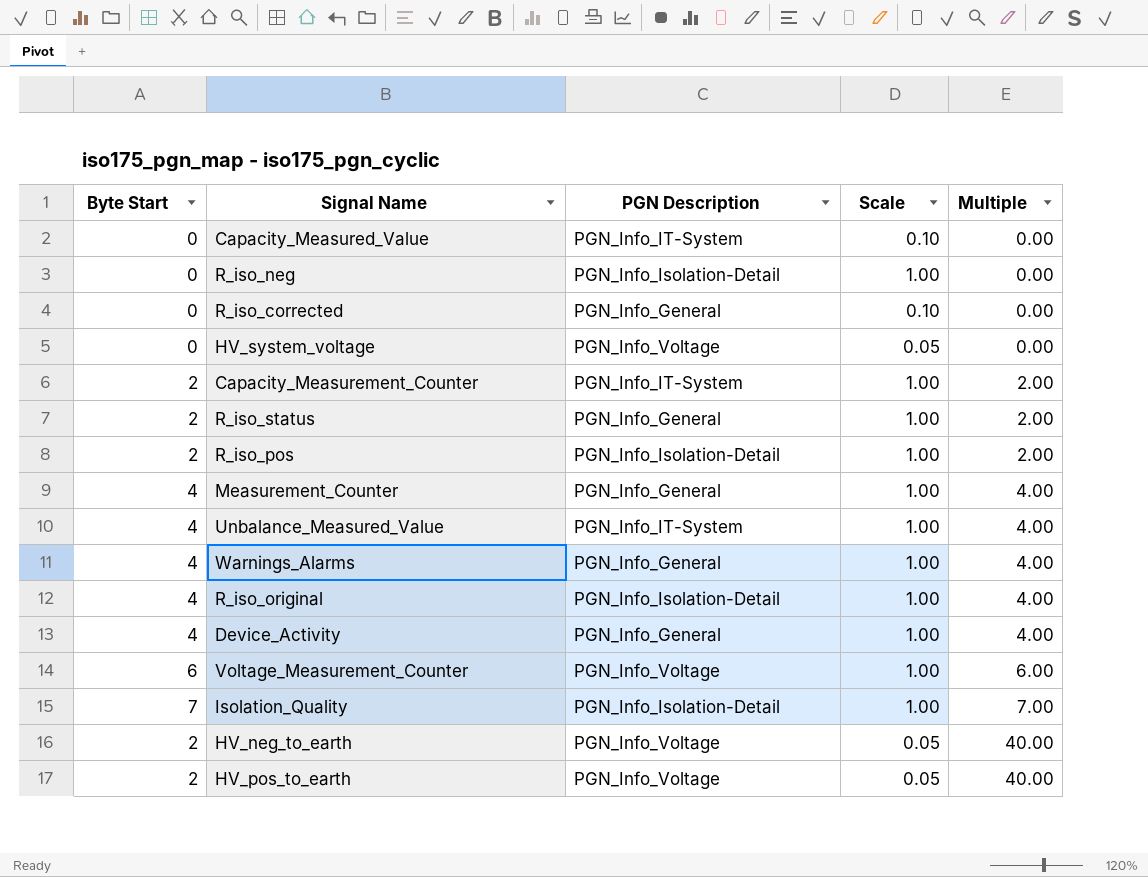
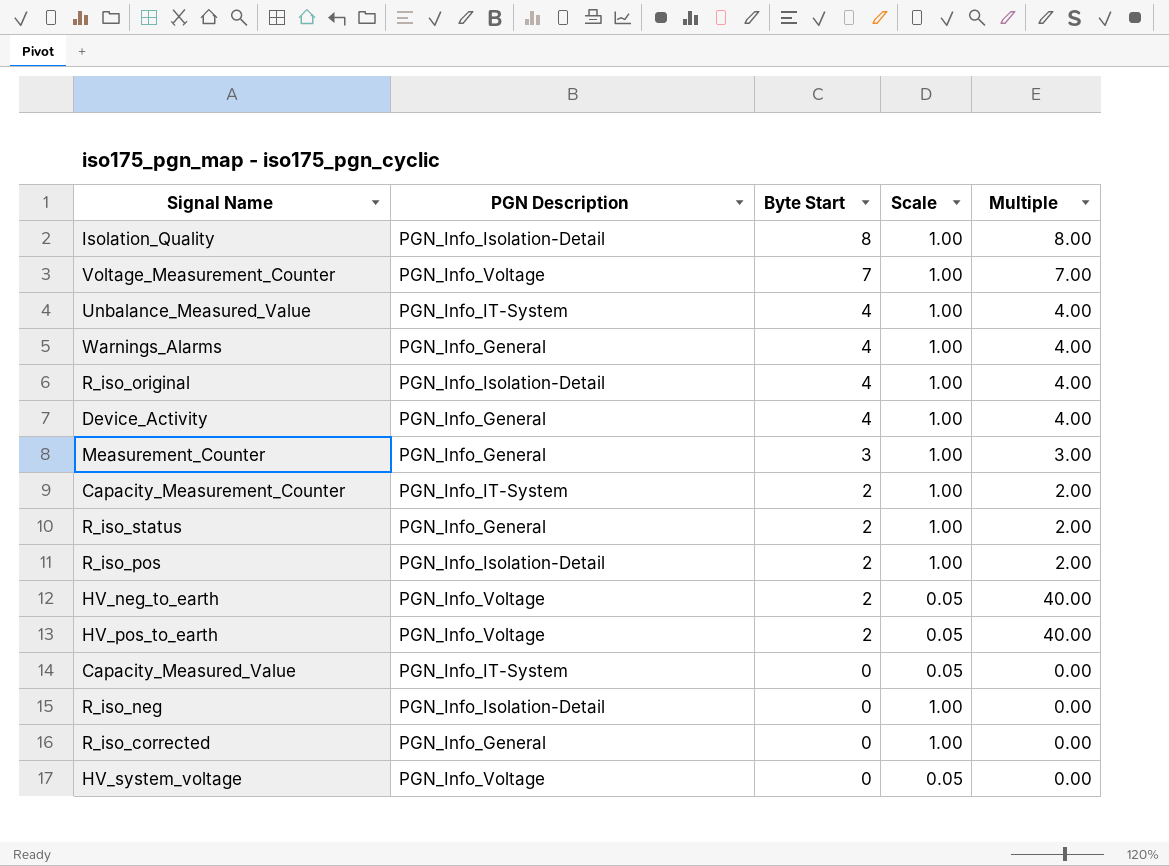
row order: Multiple ascending -> Byte Start descending
column Byte Start | position: 1 -> 3
Isolation_Quality | Byte Start: 7 -> 8
Isolation_Quality | Multiple: 7.00 -> 8.00
Voltage_Measurement_Counter | Byte Start: 6 -> 7
Voltage_Measurement_Counter | Multiple: 6.00 -> 7.00
Measurement_Counter | Byte Start: 4 -> 3
Measurement_Counter | Multiple: 4.00 -> 3.00
Capacity_Measured_Value | Scale: 0.10 -> 0.05
R_iso_corrected | Scale: 0.10 -> 1.00

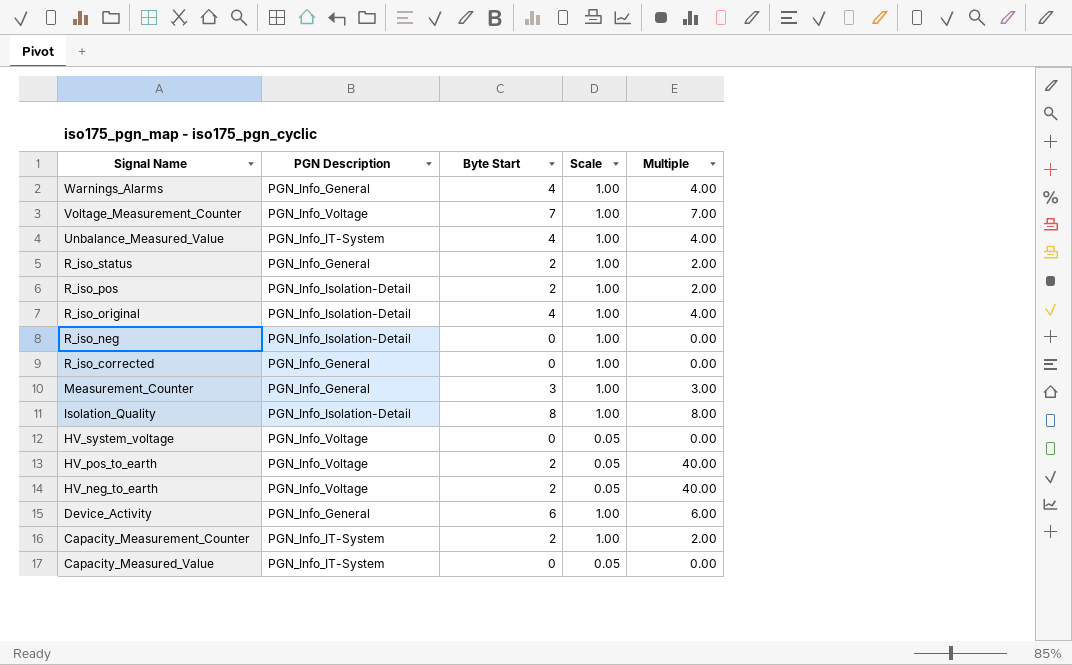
row order: Byte Start descending -> Signal Name descending
Device_Activity | Byte Start: 4 -> 6
Device_Activity | Multiple: 4.00 -> 6.00

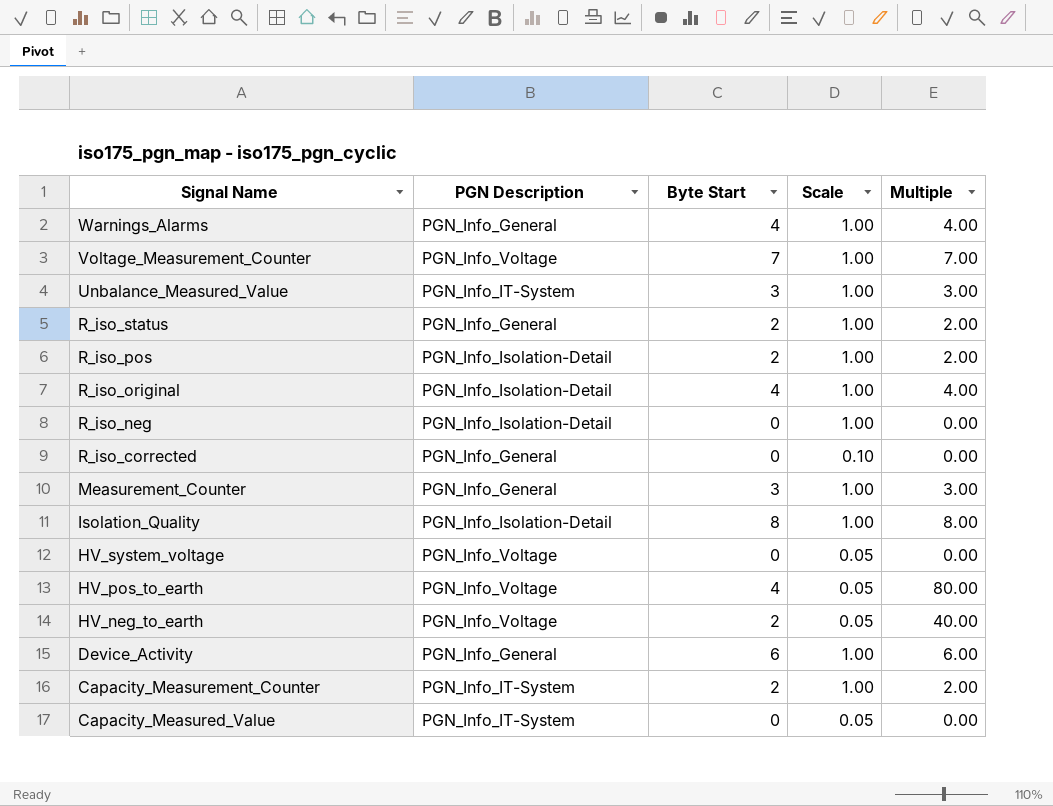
Unbalance_Measured_Value | Byte Start: 4 -> 3
Unbalance_Measured_Value | Multiple: 4.00 -> 3.00
R_iso_corrected | Scale: 1.00 -> 0.10
HV_pos_to_earth | Byte Start: 2 -> 4
HV_pos_to_earth | Multiple: 40.00 -> 80.00

